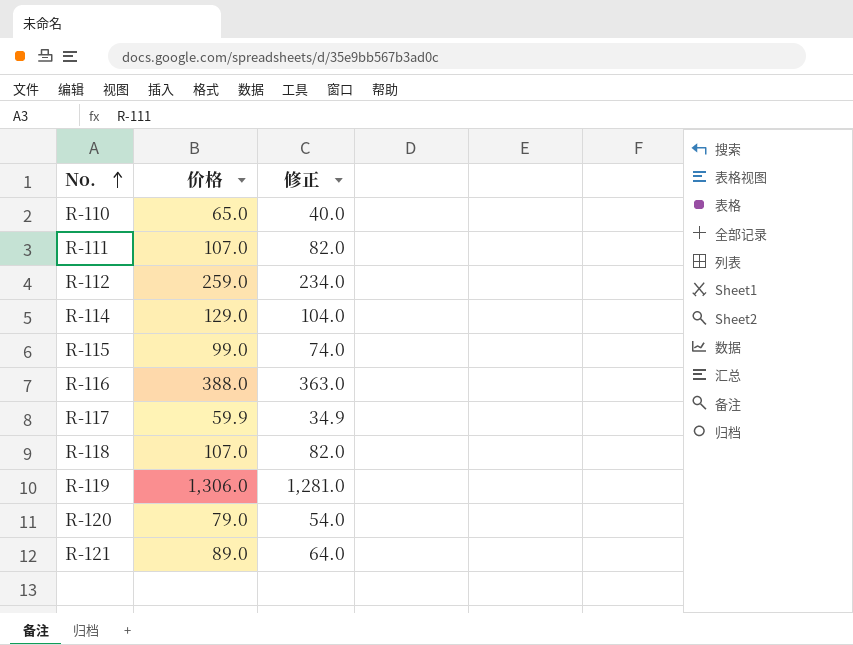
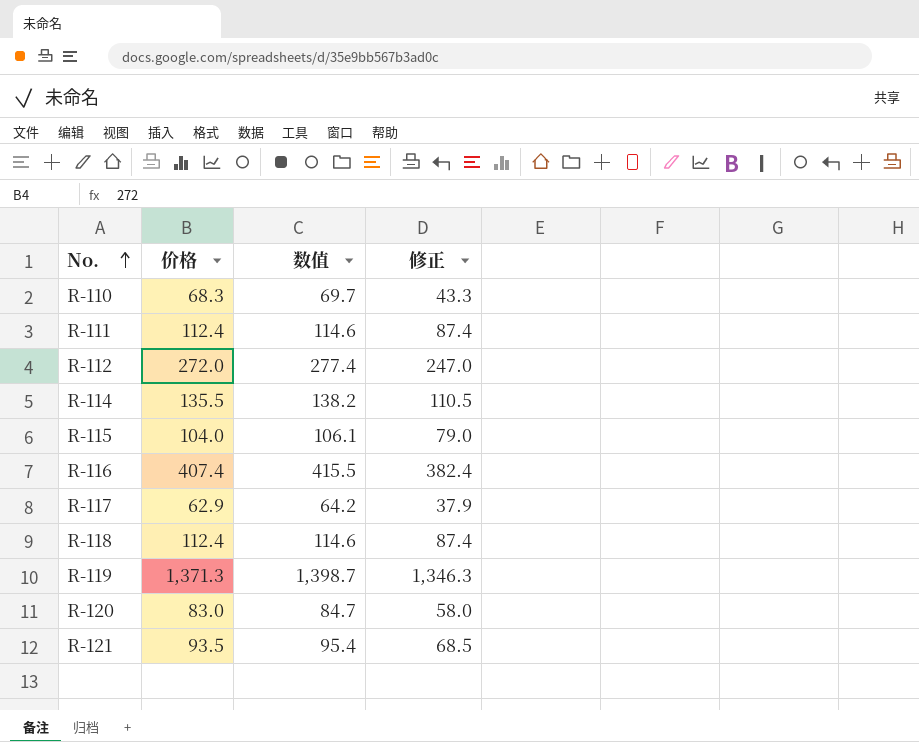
column 数值 | formula: none -> [价格] * 1.02
R-110 | 价格: 65.0 -> 68.3
R-110 | 修正: 40.0 -> 43.3
R-111 | 价格: 107.0 -> 112.4
R-111 | 修正: 82.0 -> 87.4
R-112 | 价格: 259.0 -> 272.0
R-112 | 修正: 234.0 -> 247.0
R-114 | 价格: 129.0 -> 135.5
R-114 | 修正: 104.0 -> 110.5
R-115 | 价格: 99.0 -> 104.0
R-115 | 修正: 74.0 -> 79.0
R-116 | 价格: 388.0 -> 407.4
R-116 | 修正: 363.0 -> 382.4
R-117 | 价格: 59.9 -> 62.9
R-117 | 修正: 34.9 -> 37.9
R-118 | 价格: 107.0 -> 112.4
R-118 | 修正: 82.0 -> 87.4
R-119 | 价格: 1,306.0 -> 1,371.3
R-119 | 修正: 1,281.0 -> 1,346.3
R-120 | 价格: 79.0 -> 83.0
R-120 | 修正: 54.0 -> 58.0
R-121 | 价格: 89.0 -> 93.5
R-121 | 修正: 64.0 -> 68.5

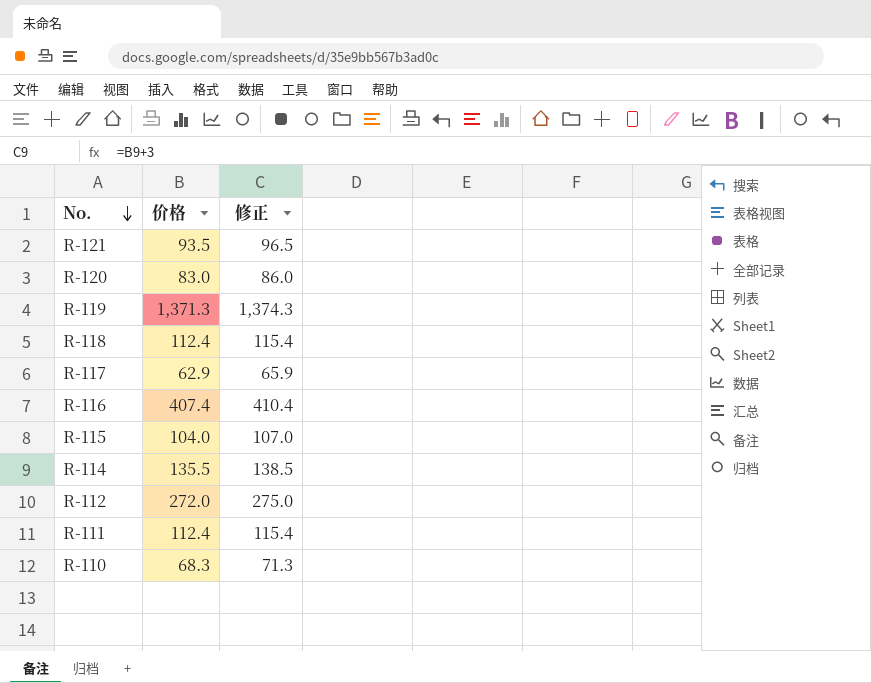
row order: No. ascending -> No. descending
column 数值 | formula: [价格] * 1.02 -> none
column 修正 | formula: [价格] - 25 -> [价格] + 3

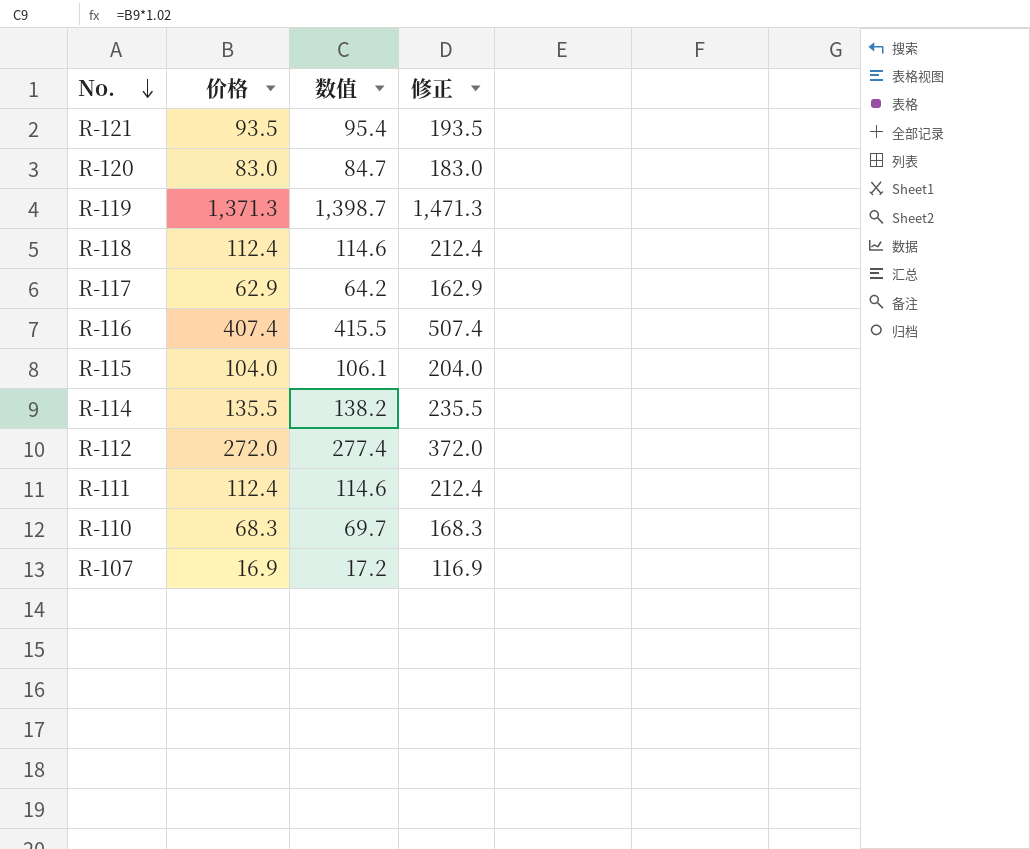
column 数值 | formula: none -> [价格] * 1.02
column 修正 | formula: [价格] + 3 -> [价格] + 100
row R-107: none -> 16.9 | 17.2 | 116.9

